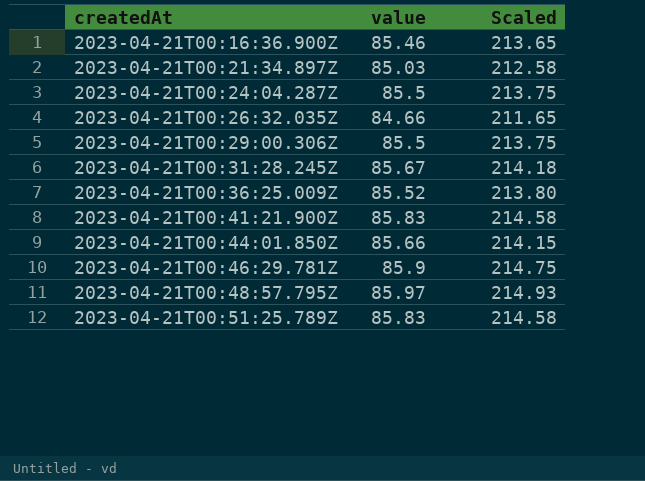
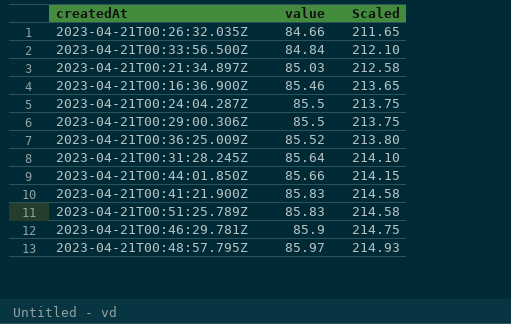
row order: createdAt ascending -> value ascending
row 2023-04-21T00:33:56.500Z: none -> 84.84 | 212.10
2023-04-21T00:31:28.245Z | value: 85.67 -> 85.64
2023-04-21T00:31:28.245Z | Scaled: 214.18 -> 214.10

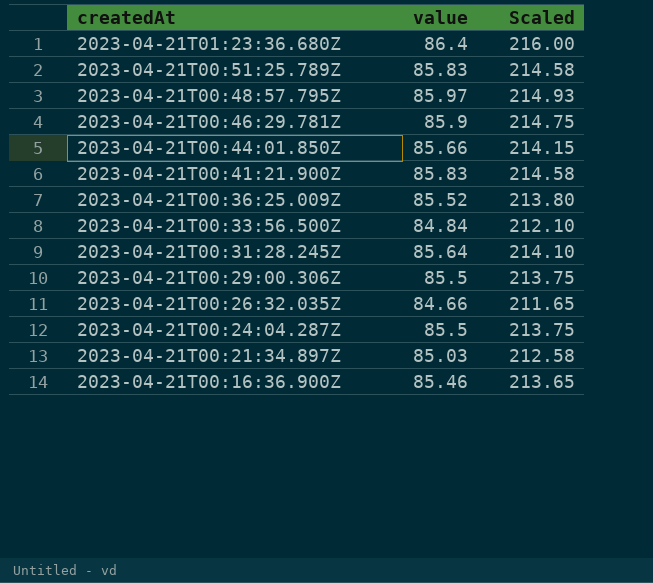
row order: value ascending -> createdAt descending
row 2023-04-21T01:23:36.680Z: none -> 86.4 | 216.00

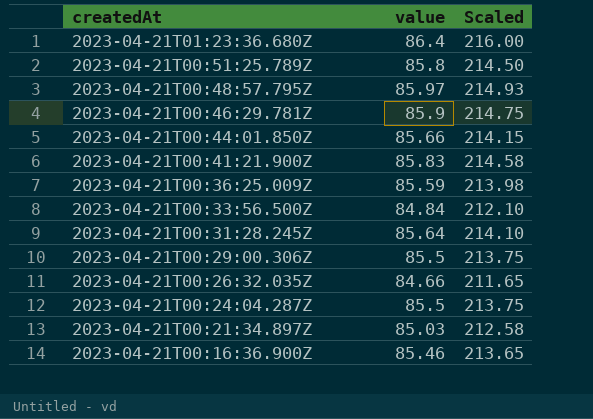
2023-04-21T00:51:25.789Z | value: 85.83 -> 85.8
2023-04-21T00:51:25.789Z | Scaled: 214.58 -> 214.50
2023-04-21T00:36:25.009Z | value: 85.52 -> 85.59
2023-04-21T00:36:25.009Z | Scaled: 213.80 -> 213.98

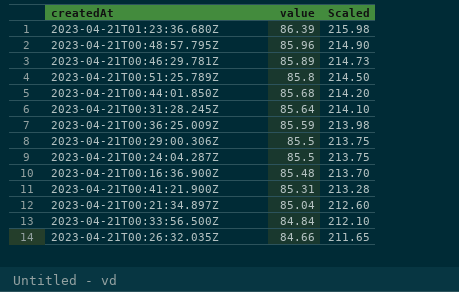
row order: createdAt descending -> value descending
2023-04-21T01:23:36.680Z | value: 86.4 -> 86.39
2023-04-21T01:23:36.680Z | Scaled: 216.00 -> 215.98
2023-04-21T00:48:57.795Z | value: 85.97 -> 85.96
2023-04-21T00:48:57.795Z | Scaled: 214.93 -> 214.90
2023-04-21T00:46:29.781Z | value: 85.9 -> 85.89
2023-04-21T00:46:29.781Z | Scaled: 214.75 -> 214.73
2023-04-21T00:44:01.850Z | value: 85.66 -> 85.68
2023-04-21T00:44:01.850Z | Scaled: 214.15 -> 214.20
2023-04-21T00:16:36.900Z | value: 85.46 -> 85.48
2023-04-21T00:16:36.900Z | Scaled: 213.65 -> 213.70
2023-04-21T00:41:21.900Z | value: 85.83 -> 85.31
2023-04-21T00:41:21.900Z | Scaled: 214.58 -> 213.28
2023-04-21T00:21:34.897Z | value: 85.03 -> 85.04
2023-04-21T00:21:34.897Z | Scaled: 212.58 -> 212.60

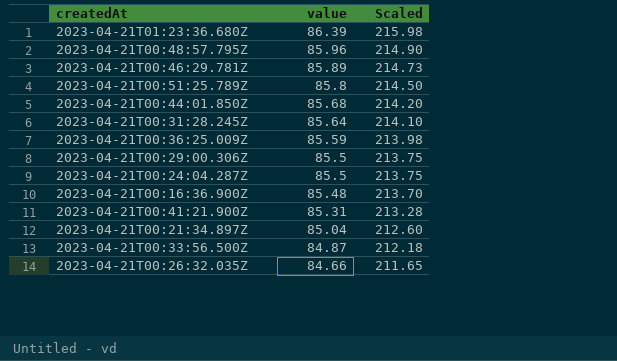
2023-04-21T00:33:56.500Z | value: 84.84 -> 84.87
2023-04-21T00:33:56.500Z | Scaled: 212.10 -> 212.18

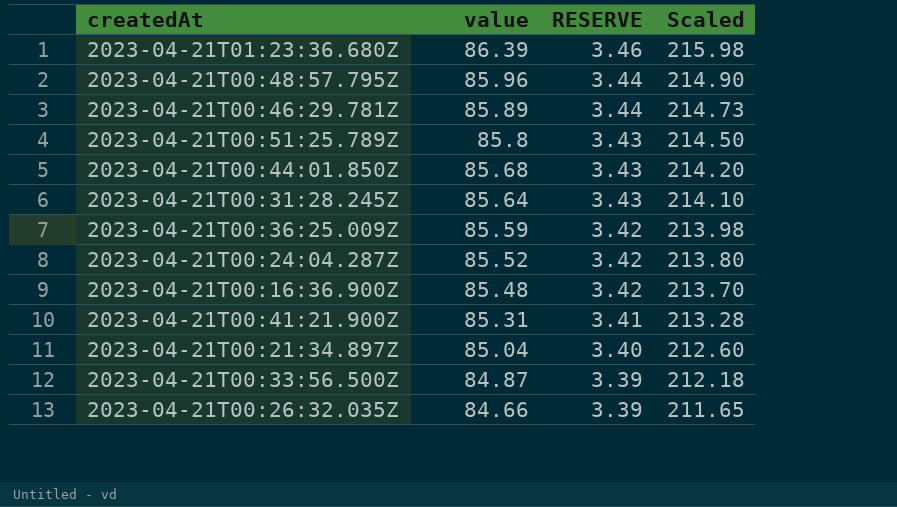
column RESERVE | formula: none -> [value] * 0.04
row 2023-04-21T00:29:00.306Z: 85.5 | 213.75 -> none
2023-04-21T00:24:04.287Z | value: 85.5 -> 85.52
2023-04-21T00:24:04.287Z | Scaled: 213.75 -> 213.80

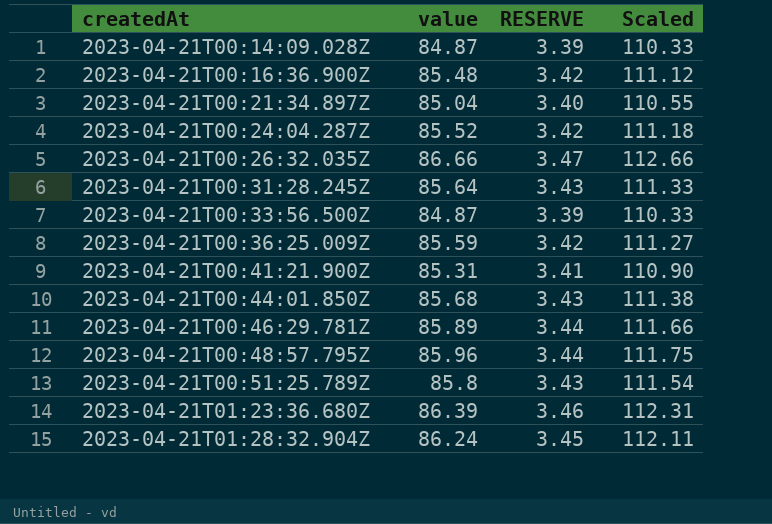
row order: value descending -> createdAt ascending
column Scaled | formula: [value] * 2.5 -> [value] * 1.3
row 2023-04-21T00:14:09.028Z: none -> 84.87 | 3.39 | 110.33
2023-04-21T00:26:32.035Z | value: 84.66 -> 86.66
2023-04-21T00:26:32.035Z | RESERVE: 3.39 -> 3.47
row 2023-04-21T01:28:32.904Z: none -> 86.24 | 3.45 | 112.11

